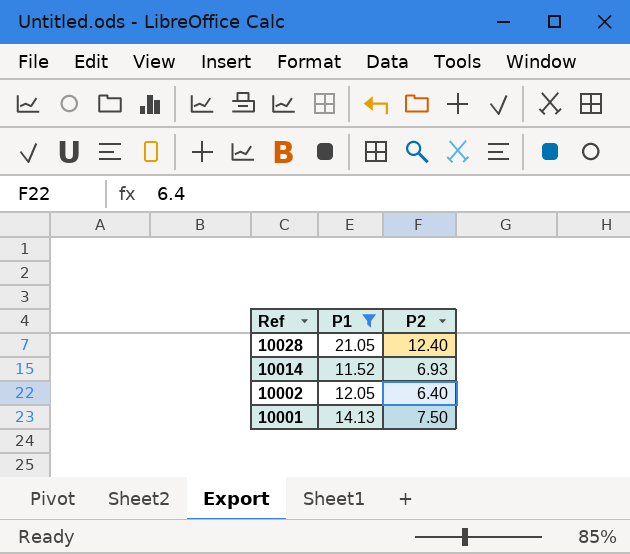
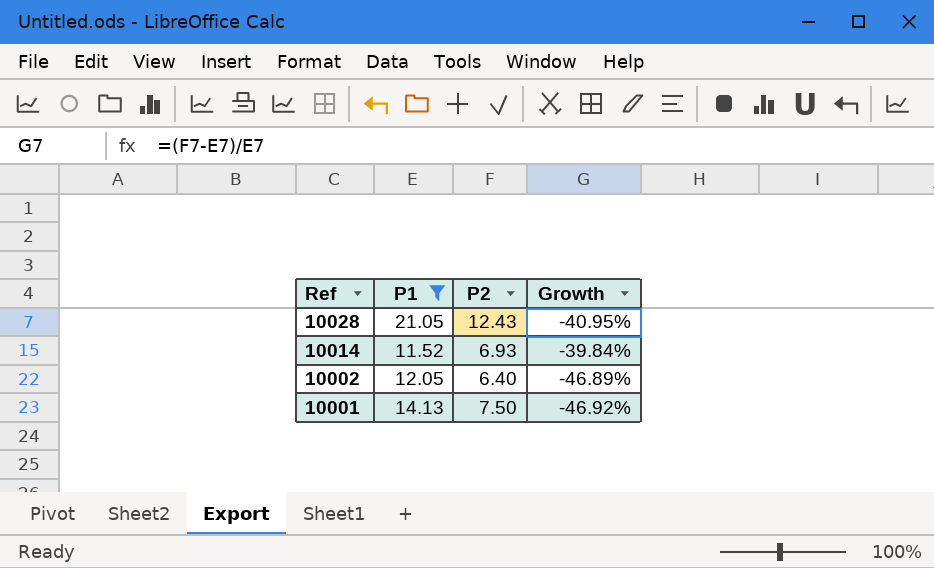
column Growth | formula: none -> ([P2] - [P1]) / [P1]
10028 | P2: 12.40 -> 12.43

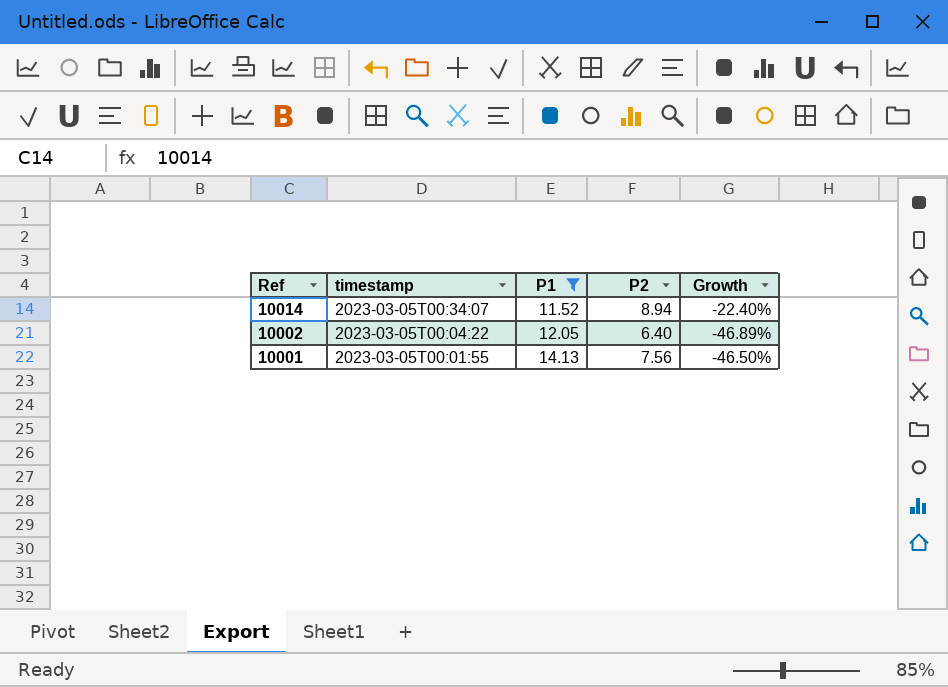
column timestamp | position: none -> 2
row 10028: 21.05 | 12.43 | -40.95% -> none
10014 | P2: 6.93 -> 8.94
10014 | Growth: -39.84% -> -22.40%
10001 | P2: 7.50 -> 7.56
10001 | Growth: -46.92% -> -46.50%

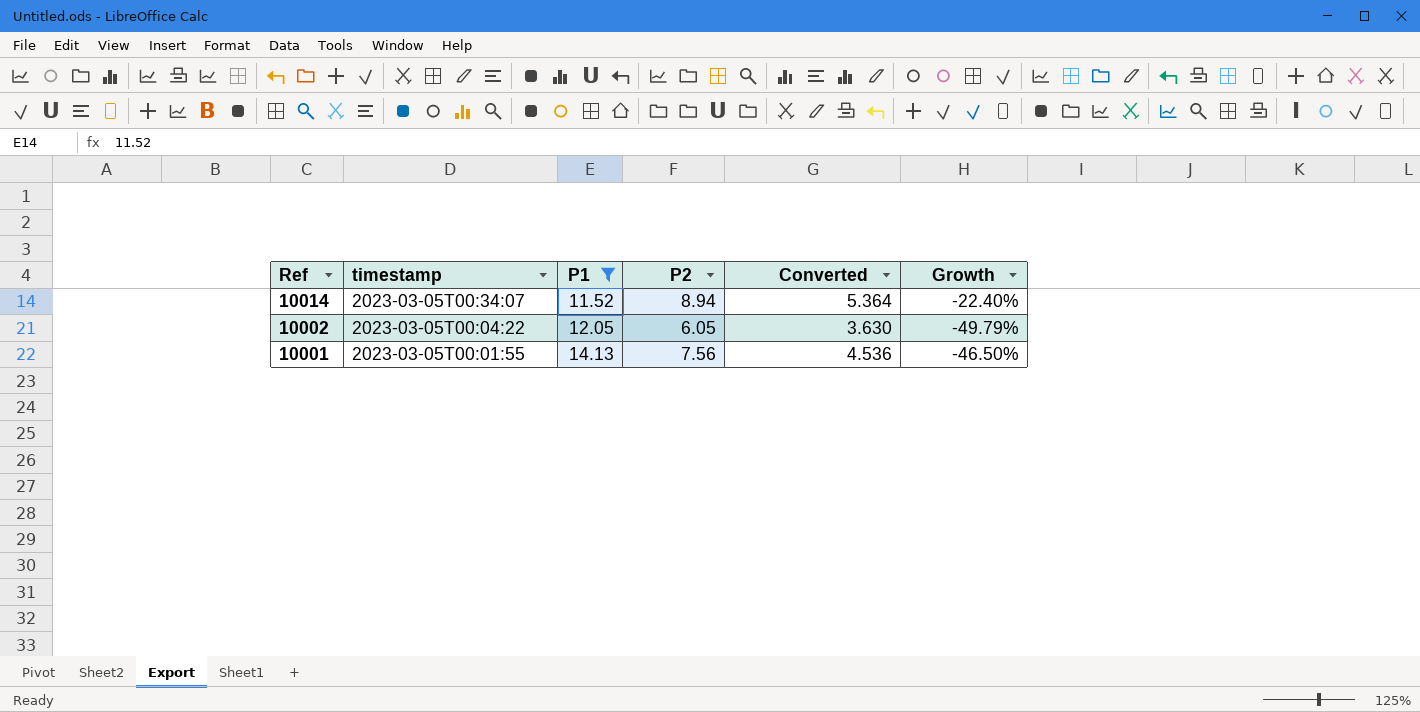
column Converted | formula: none -> [P2] * 0.6
10002 | P2: 6.40 -> 6.05
10002 | Growth: -46.89% -> -49.79%

